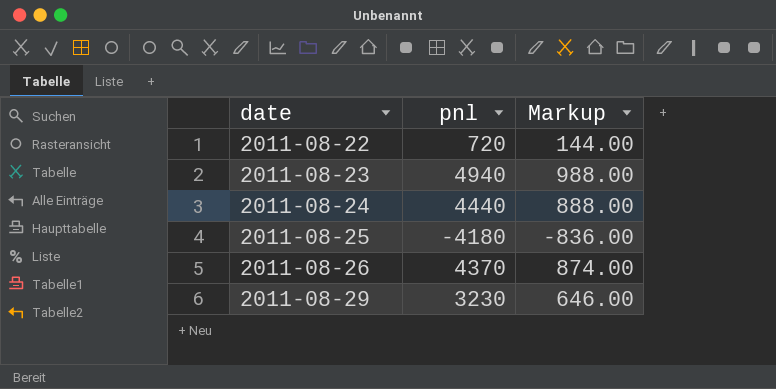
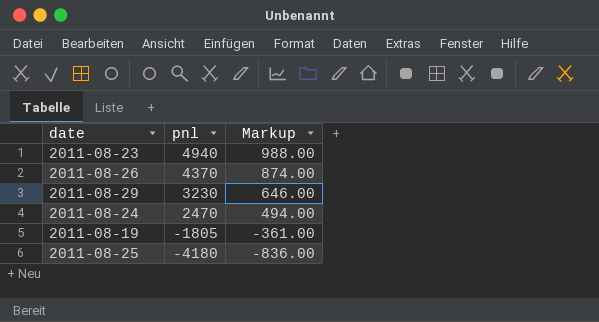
row order: date ascending -> pnl descending
row 2011-08-22: 720 | 144.00 -> none
2011-08-24 | pnl: 4440 -> 2470
2011-08-24 | Markup: 888.00 -> 494.00
row 2011-08-19: none -> -1805 | -361.00

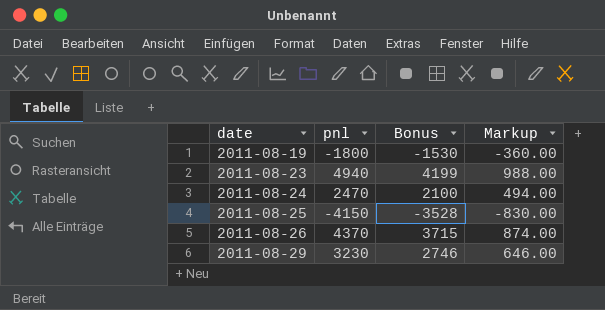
row order: pnl descending -> date ascending
column Bonus | formula: none -> [pnl] * 0.85
2011-08-19 | pnl: -1805 -> -1800
2011-08-19 | Markup: -361.00 -> -360.00
2011-08-25 | pnl: -4180 -> -4150
2011-08-25 | Markup: -836.00 -> -830.00

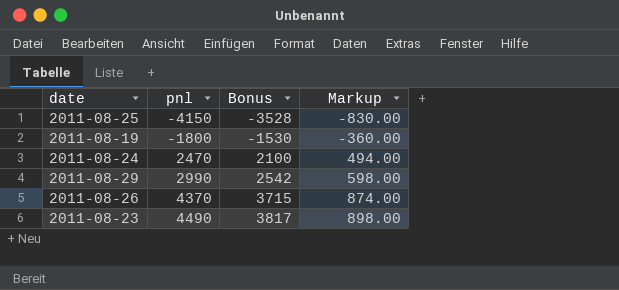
row order: date ascending -> pnl ascending
2011-08-29 | pnl: 3230 -> 2990
2011-08-29 | Bonus: 2746 -> 2542
2011-08-29 | Markup: 646.00 -> 598.00
2011-08-23 | pnl: 4940 -> 4490
2011-08-23 | Bonus: 4199 -> 3817
2011-08-23 | Markup: 988.00 -> 898.00

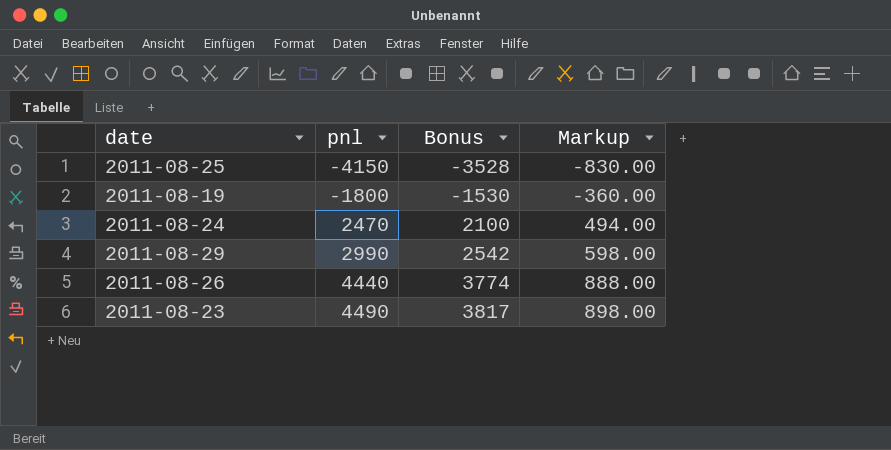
2011-08-26 | pnl: 4370 -> 4440
2011-08-26 | Bonus: 3715 -> 3774
2011-08-26 | Markup: 874.00 -> 888.00

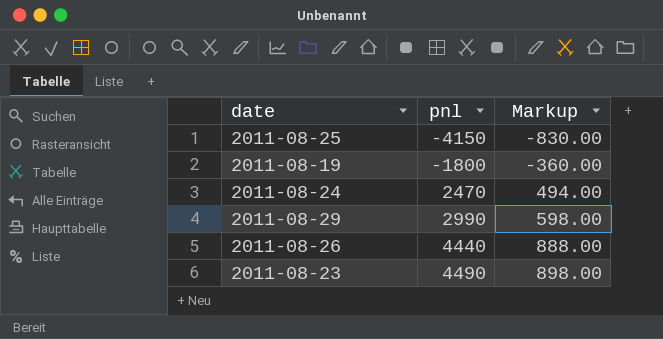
column Bonus | formula: [pnl] * 0.85 -> none

